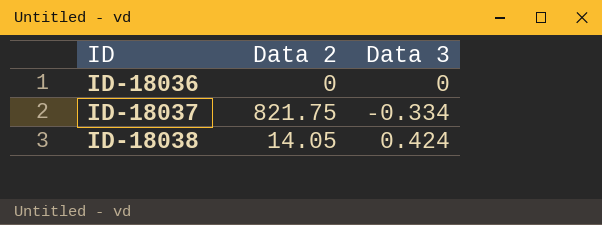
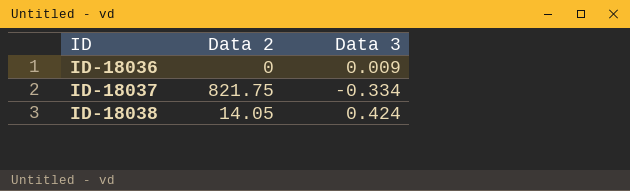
ID-18036 | Data 3: 0 -> 0.009

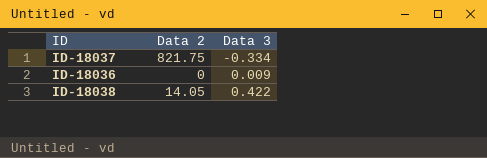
row order: ID ascending -> Data 3 ascending
ID-18038 | Data 3: 0.424 -> 0.422

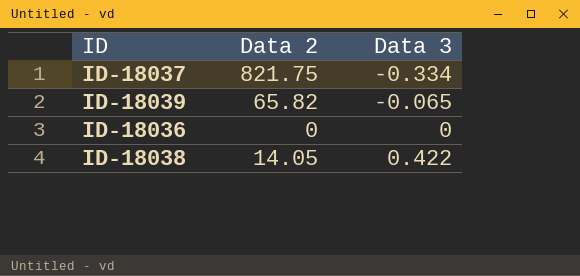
row ID-18039: none -> 65.82 | -0.065
ID-18036 | Data 3: 0.009 -> 0

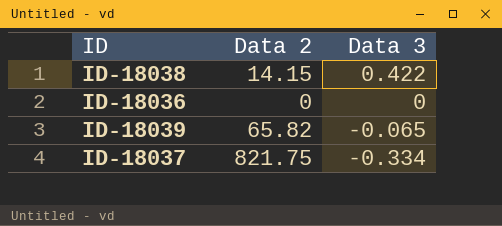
row order: Data 3 ascending -> Data 3 descending
ID-18038 | Data 2: 14.05 -> 14.15

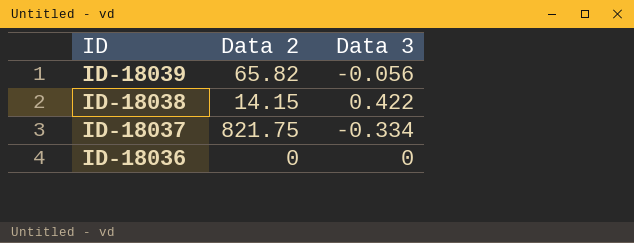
row order: Data 3 descending -> ID descending
ID-18039 | Data 3: -0.065 -> -0.056

